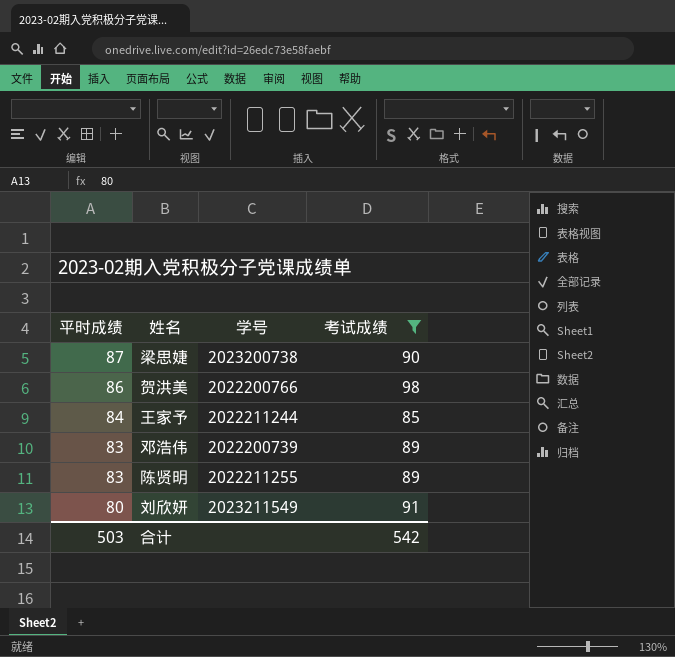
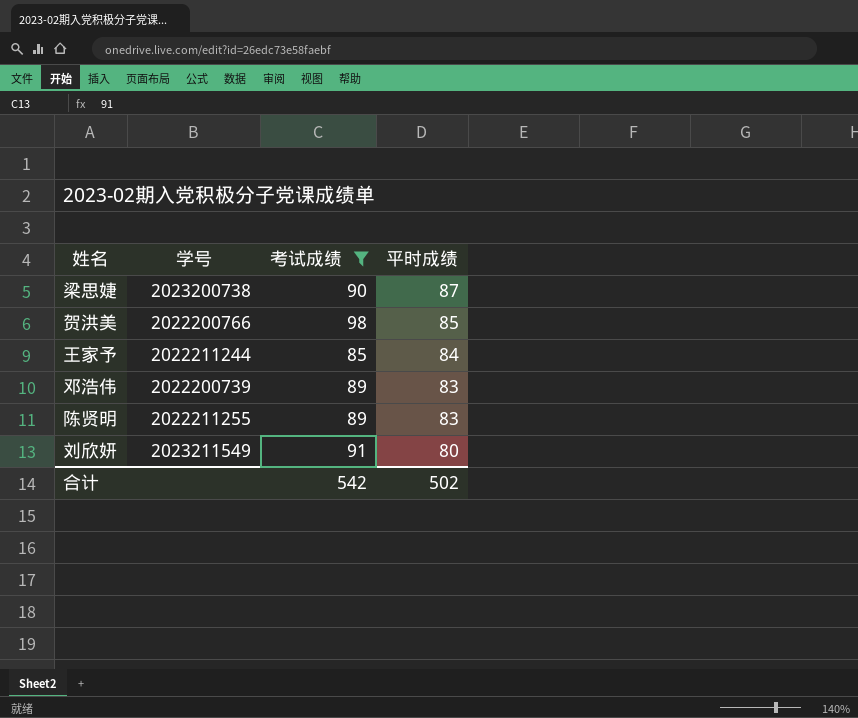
column 平时成绩 | position: 1 -> 4
贺洪美 | 平时成绩: 86 -> 85
合计 | 平时成绩: 503 -> 502

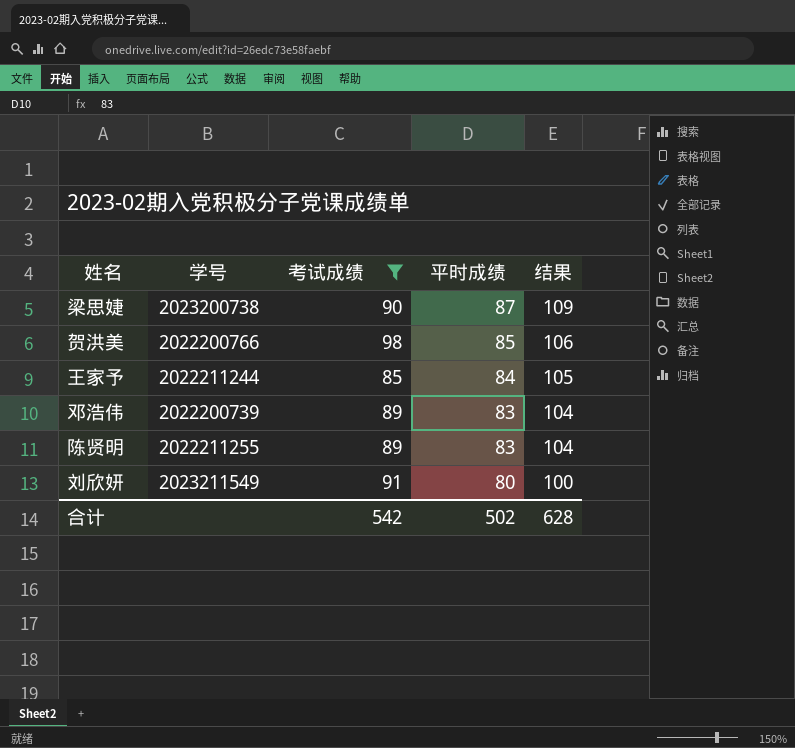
column 结果 | formula: none -> [平时成绩] * 1.25

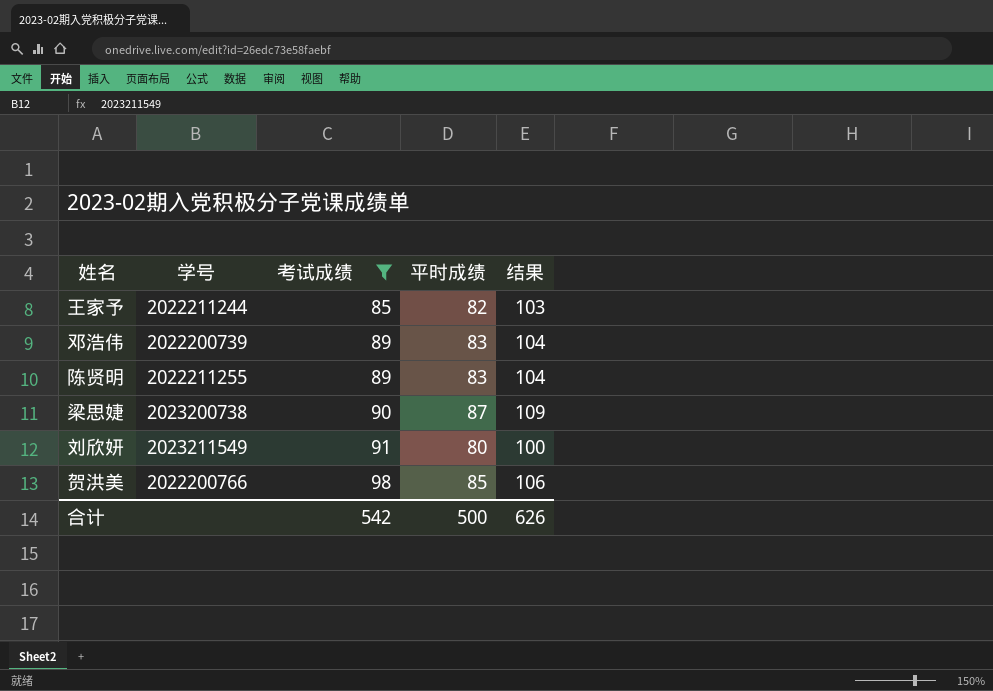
row order: 平时成绩 descending -> 考试成绩 ascending
王家予 | 平时成绩: 84 -> 82
王家予 | 结果: 105 -> 103
合计 | 平时成绩: 502 -> 500
合计 | 结果: 628 -> 626

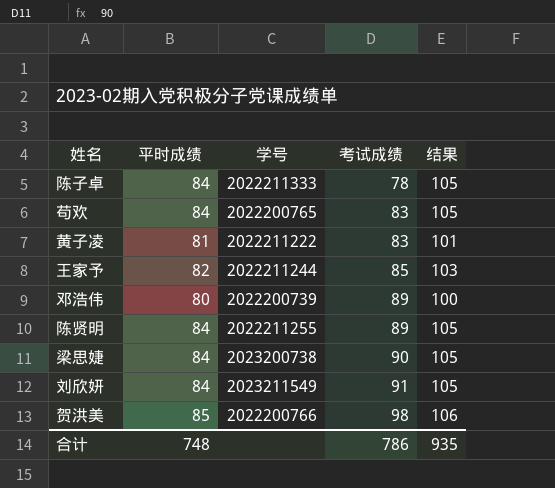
filter: 考试成绩 >= 85 -> none
column 平时成绩 | position: 4 -> 2
邓浩伟 | 平时成绩: 83 -> 80
邓浩伟 | 结果: 104 -> 100
陈贤明 | 平时成绩: 83 -> 84
陈贤明 | 结果: 104 -> 105
梁思婕 | 平时成绩: 87 -> 84
梁思婕 | 结果: 109 -> 105
刘欣妍 | 平时成绩: 80 -> 84
刘欣妍 | 结果: 100 -> 105
合计 | 平时成绩: 500 -> 748
合计 | 考试成绩: 542 -> 786
合计 | 结果: 626 -> 935

